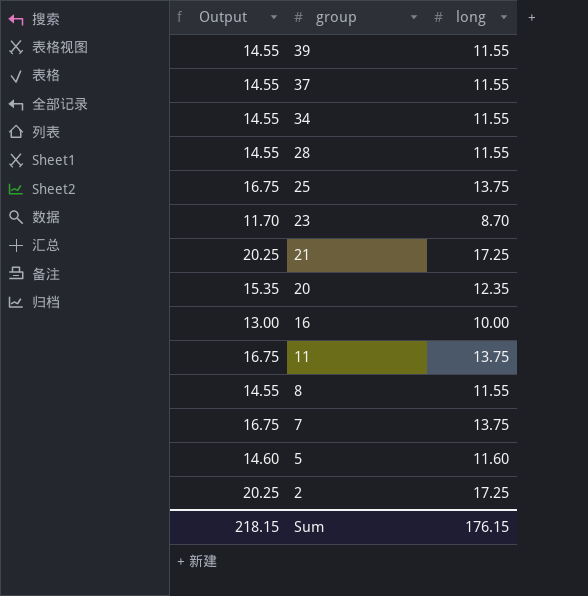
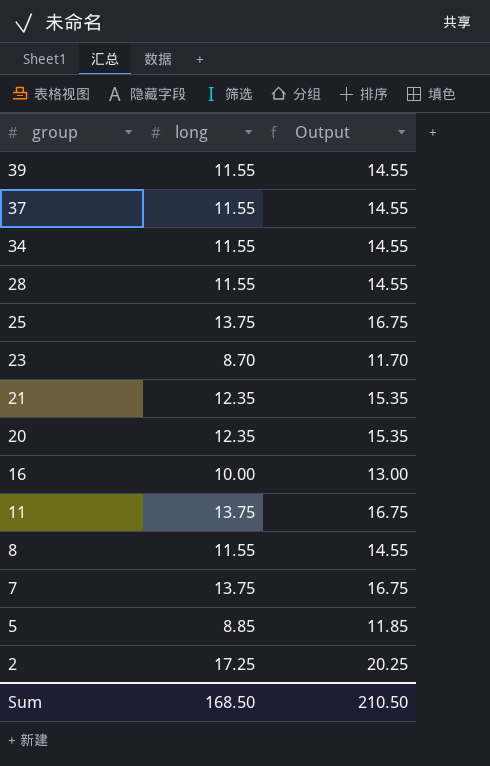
column Output | position: 1 -> 3
21 | long: 17.25 -> 12.35
21 | Output: 20.25 -> 15.35
5 | long: 11.60 -> 8.85
5 | Output: 14.60 -> 11.85
Sum | long: 176.15 -> 168.50
Sum | Output: 218.15 -> 210.50

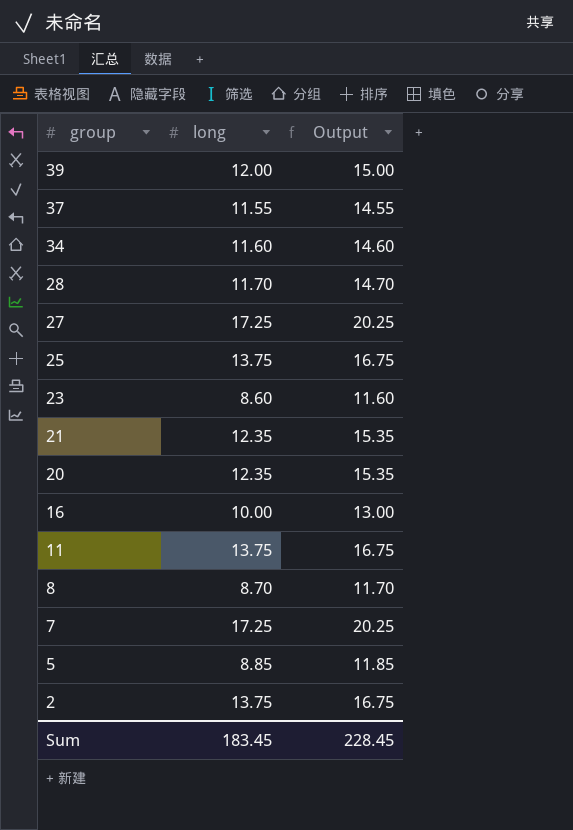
39 | long: 11.55 -> 12.00
39 | Output: 14.55 -> 15.00
34 | long: 11.55 -> 11.60
34 | Output: 14.55 -> 14.60
28 | long: 11.55 -> 11.70
28 | Output: 14.55 -> 14.70
row 27: none -> 17.25 | 20.25
23 | long: 8.70 -> 8.60
23 | Output: 11.70 -> 11.60
8 | long: 11.55 -> 8.70
8 | Output: 14.55 -> 11.70
7 | long: 13.75 -> 17.25
7 | Output: 16.75 -> 20.25
2 | long: 17.25 -> 13.75
2 | Output: 20.25 -> 16.75
Sum | long: 168.50 -> 183.45
Sum | Output: 210.50 -> 228.45

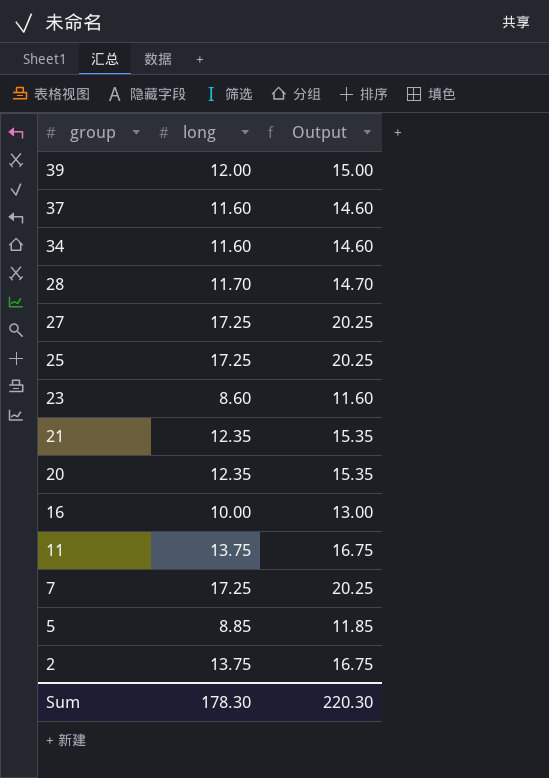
row 8: 8.70 | 11.70 -> none
37 | long: 11.55 -> 11.60
37 | Output: 14.55 -> 14.60
25 | long: 13.75 -> 17.25
25 | Output: 16.75 -> 20.25
Sum | long: 183.45 -> 178.30
Sum | Output: 228.45 -> 220.30

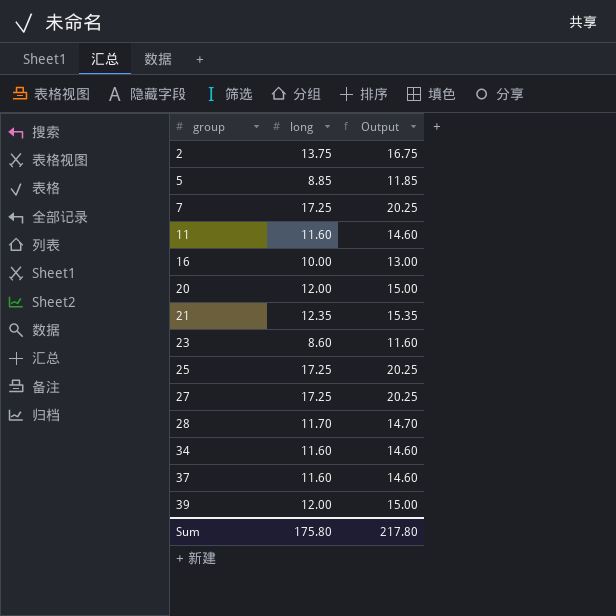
row order: group descending -> group ascending
11 | long: 13.75 -> 11.60
11 | Output: 16.75 -> 14.60
20 | long: 12.35 -> 12.00
20 | Output: 15.35 -> 15.00
Sum | long: 178.30 -> 175.80
Sum | Output: 220.30 -> 217.80

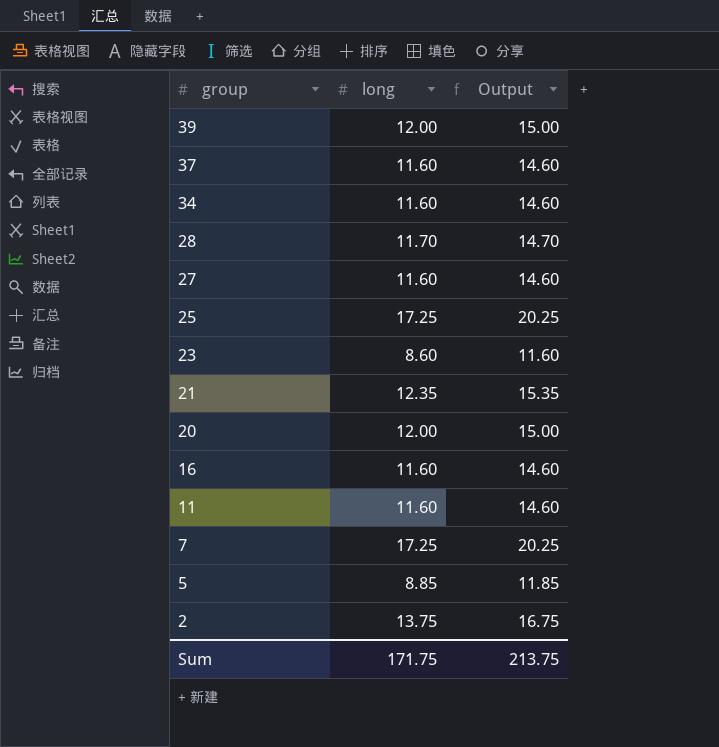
row order: group ascending -> group descending
27 | long: 17.25 -> 11.60
27 | Output: 20.25 -> 14.60
16 | long: 10.00 -> 11.60
16 | Output: 13.00 -> 14.60
Sum | long: 175.80 -> 171.75
Sum | Output: 217.80 -> 213.75

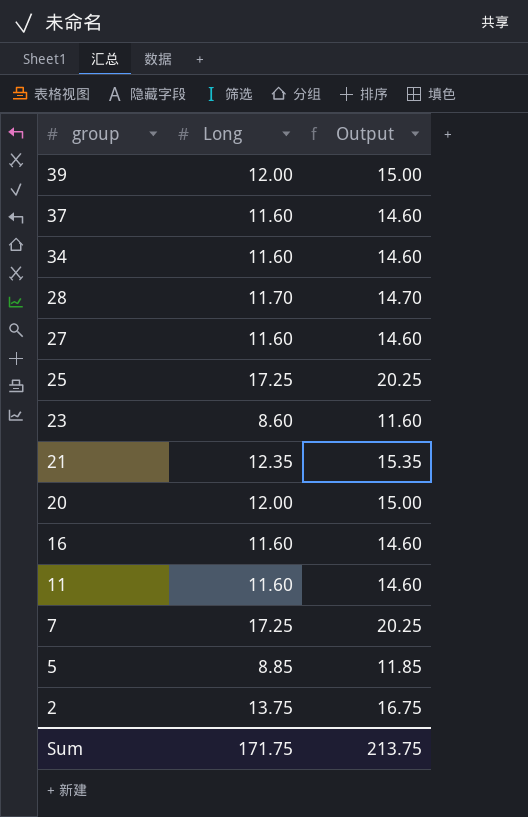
column name: long -> Long

